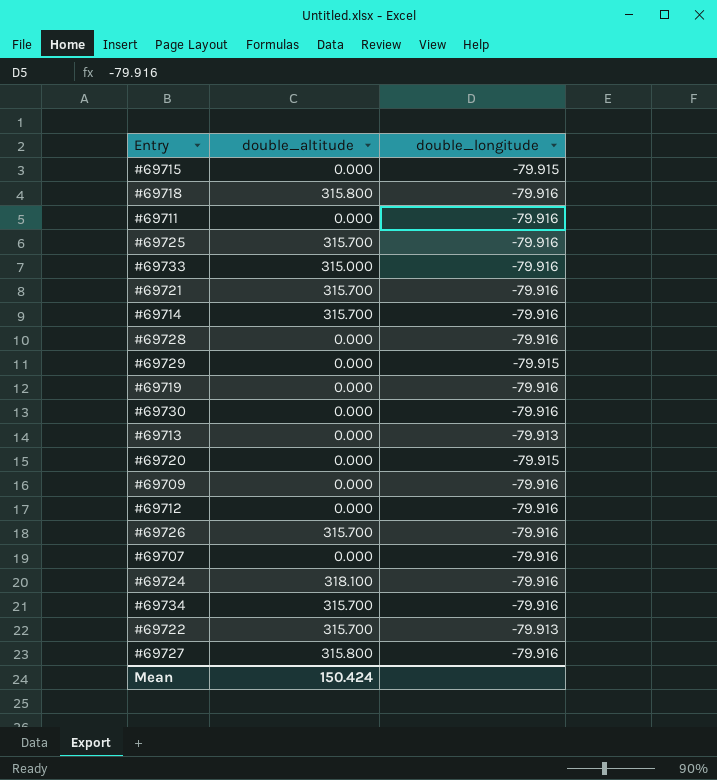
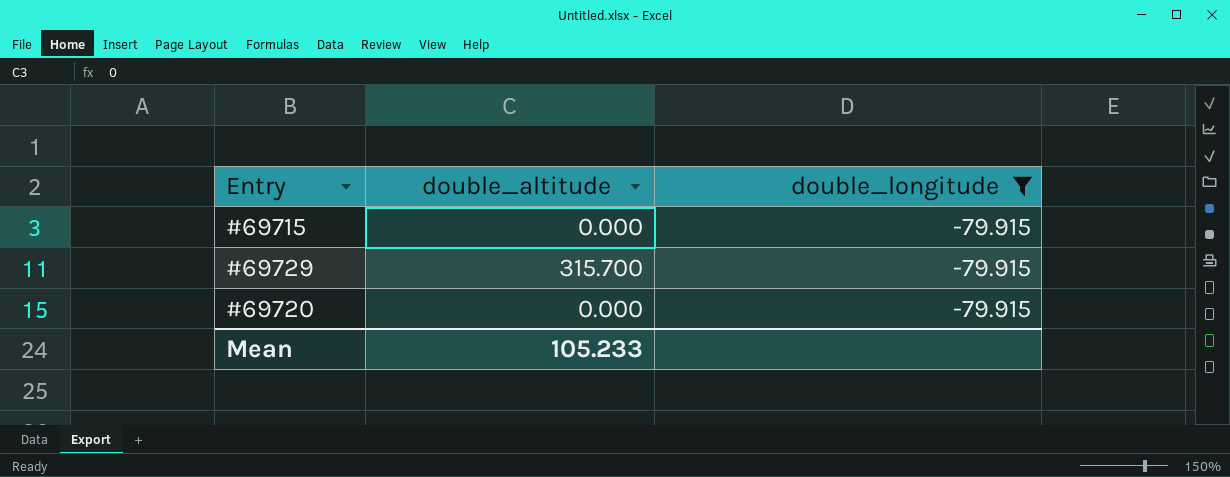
filter: none -> double_longitude = -79.915
#69729 | double_altitude: 0.000 -> 315.700
Mean | double_altitude: 150.424 -> 105.233

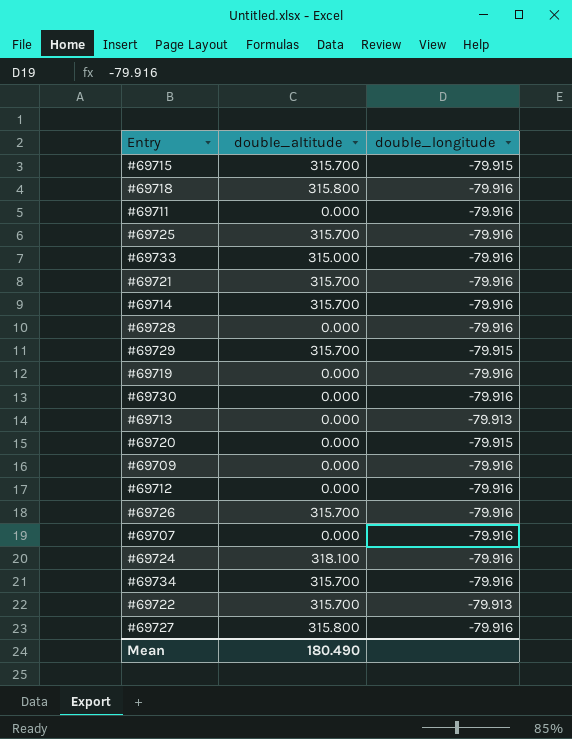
filter: double_longitude = -79.915 -> none
#69715 | double_altitude: 0.000 -> 315.700
Mean | double_altitude: 105.233 -> 180.490

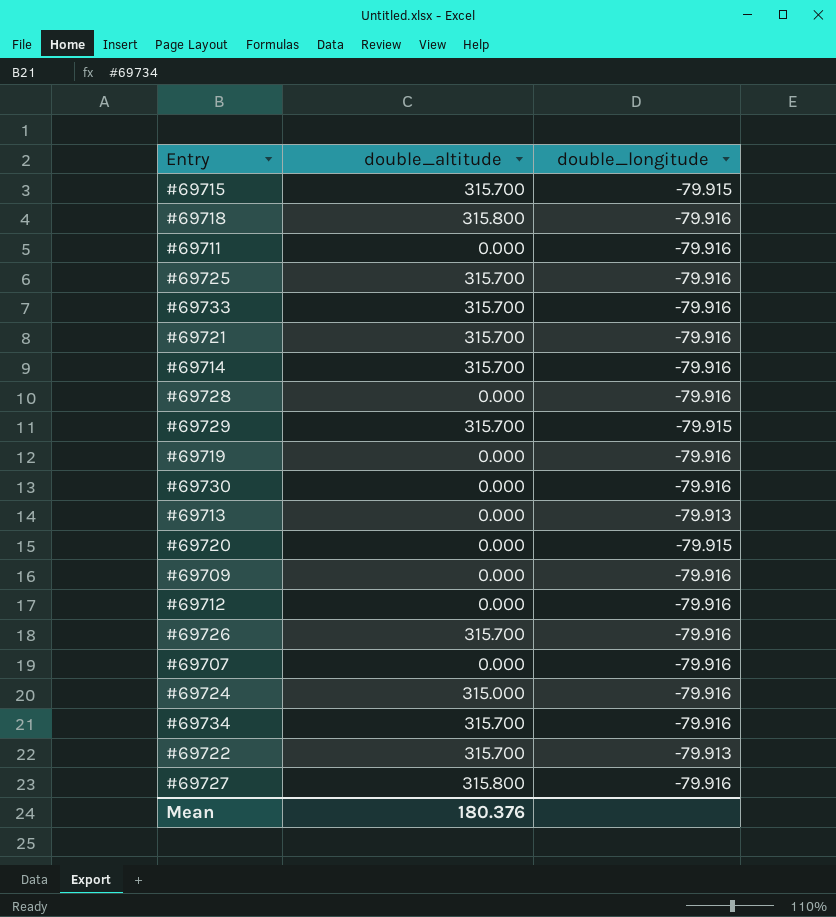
#69733 | double_altitude: 315.000 -> 315.700
#69724 | double_altitude: 318.100 -> 315.000
Mean | double_altitude: 180.490 -> 180.376

